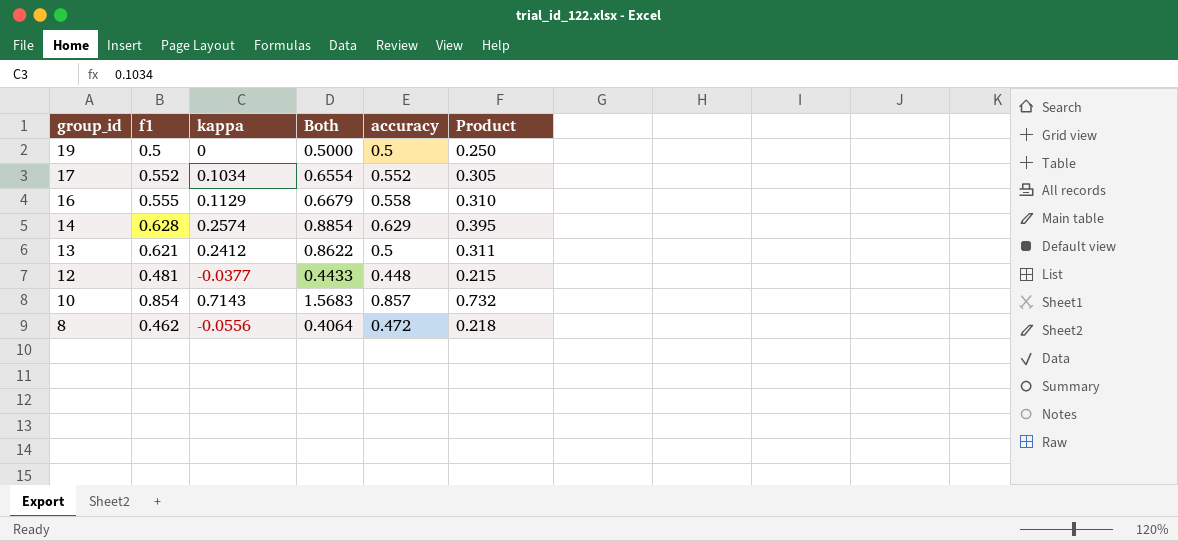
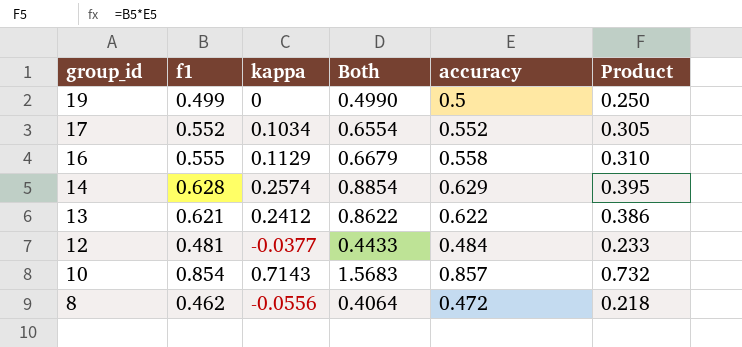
19 | f1: 0.5 -> 0.499
19 | Both: 0.5000 -> 0.4990
13 | accuracy: 0.5 -> 0.622
13 | Product: 0.311 -> 0.386
12 | accuracy: 0.448 -> 0.484
12 | Product: 0.215 -> 0.233

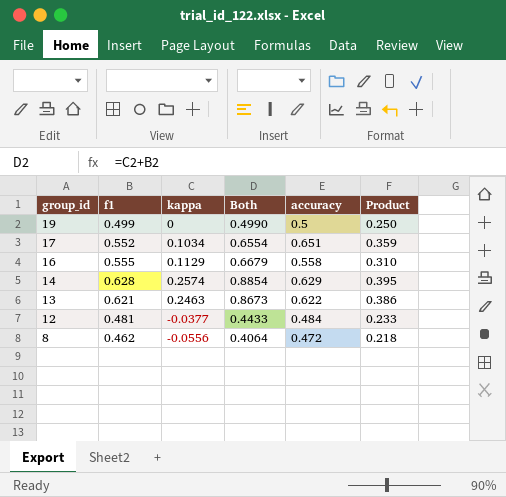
row 10: 0.854 | 0.7143 | 1.5683 | 0.857 | 0.732 -> none
17 | accuracy: 0.552 -> 0.651
17 | Product: 0.305 -> 0.359
13 | kappa: 0.2412 -> 0.2463
13 | Both: 0.8622 -> 0.8673

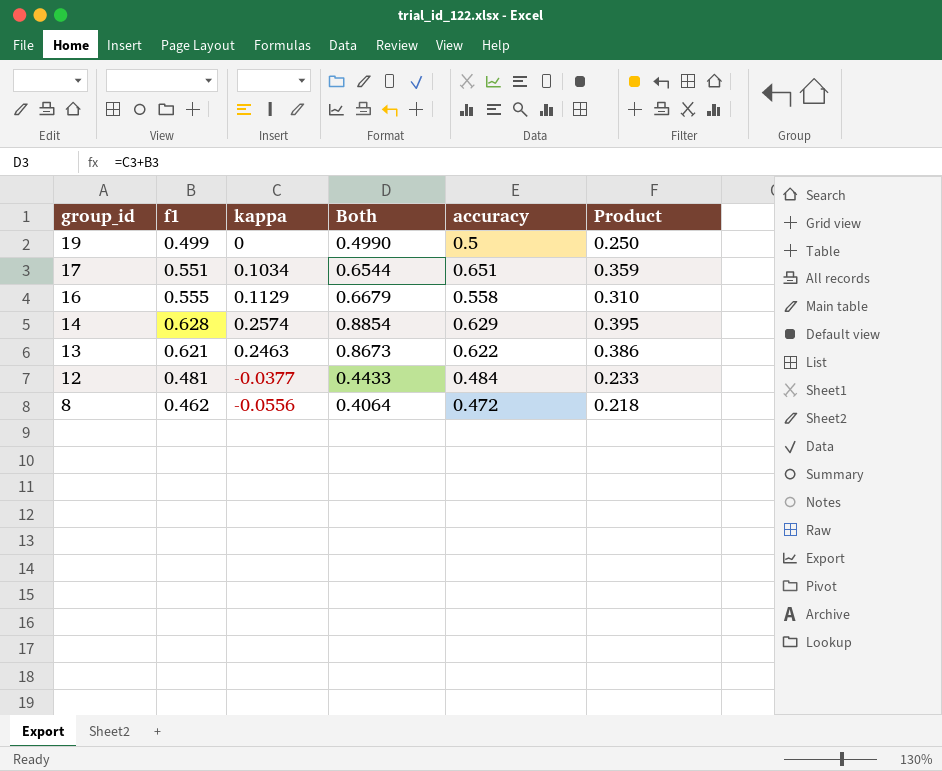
17 | f1: 0.552 -> 0.551
17 | Both: 0.6554 -> 0.6544

